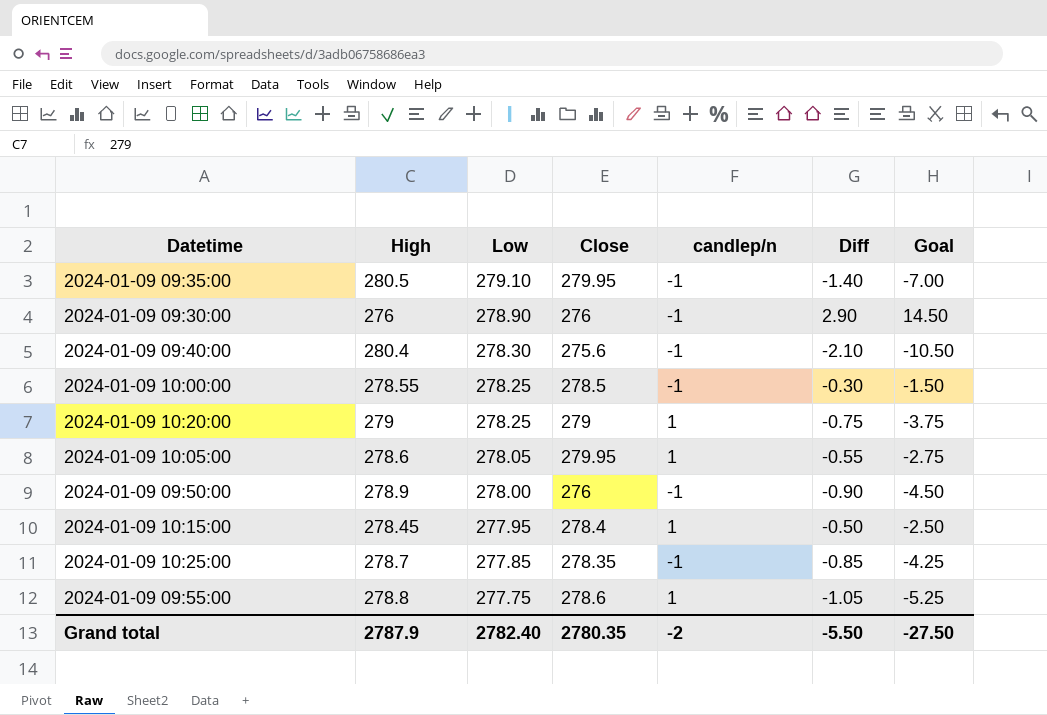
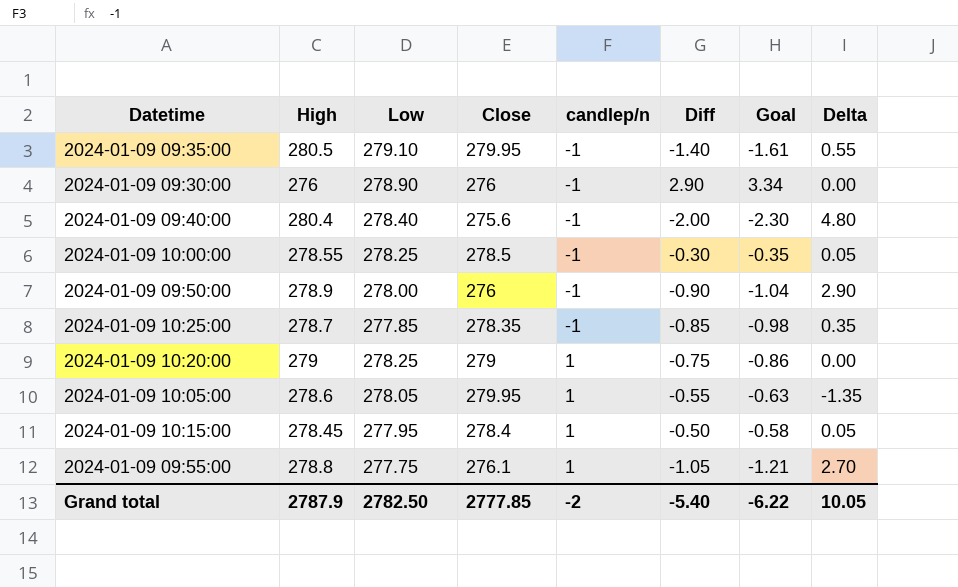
row order: Low descending -> candlep/n ascending
column Goal | formula: [Diff] * 5 -> [Diff] * 1.15
column Delta | formula: none -> [High] - [Close]
2024-01-09 09:40:00 | Low: 278.30 -> 278.40
2024-01-09 09:40:00 | Diff: -2.10 -> -2.00
2024-01-09 09:55:00 | Close: 278.6 -> 276.1
Grand total | Low: 2782.40 -> 2782.50
Grand total | Close: 2780.35 -> 2777.85
Grand total | Diff: -5.50 -> -5.40
Grand total | Goal: -27.50 -> -6.22

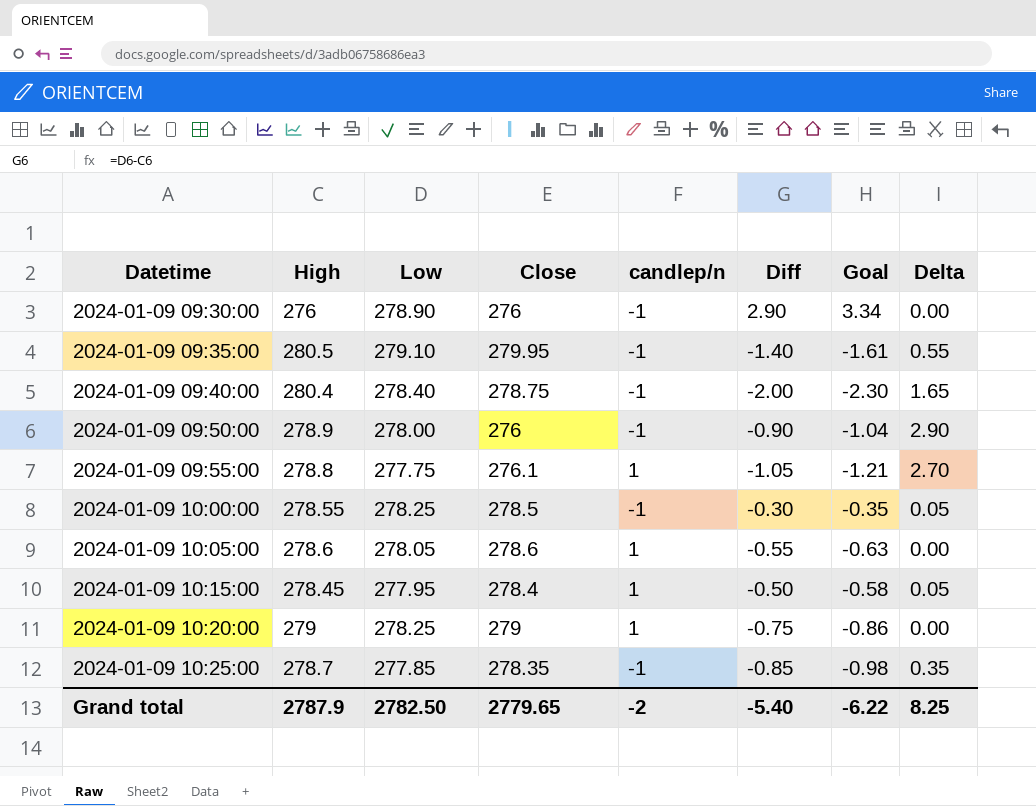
row order: candlep/n ascending -> Datetime ascending
2024-01-09 09:40:00 | Close: 275.6 -> 278.75
2024-01-09 09:40:00 | Delta: 4.80 -> 1.65
2024-01-09 10:05:00 | Close: 279.95 -> 278.6
2024-01-09 10:05:00 | Delta: -1.35 -> 0.00
Grand total | Close: 2777.85 -> 2779.65
Grand total | Delta: 10.05 -> 8.25

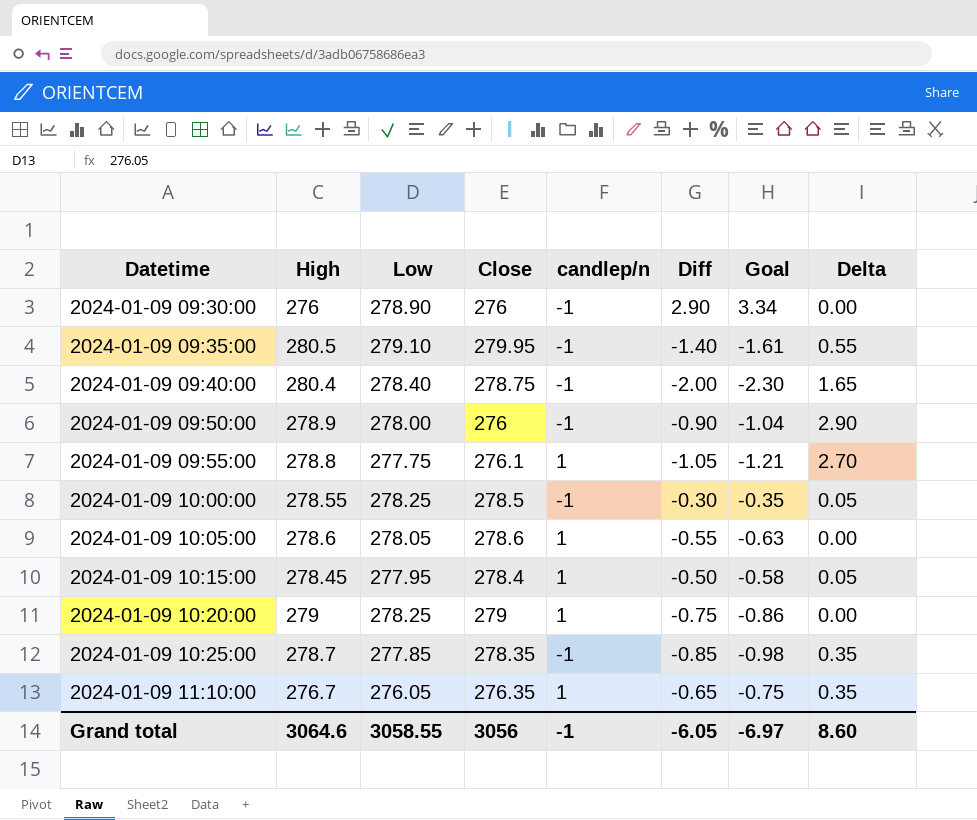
row 2024-01-09 11:10:00: none -> 276.7 | 276.05 | 276.35 | 1 | -0.65 | -0.75 | 0.35
Grand total | High: 2787.9 -> 3064.6
Grand total | Low: 2782.50 -> 3058.55
Grand total | Close: 2779.65 -> 3056
Grand total | candlep/n: -2 -> -1
Grand total | Diff: -5.40 -> -6.05
Grand total | Goal: -6.22 -> -6.97
Grand total | Delta: 8.25 -> 8.60

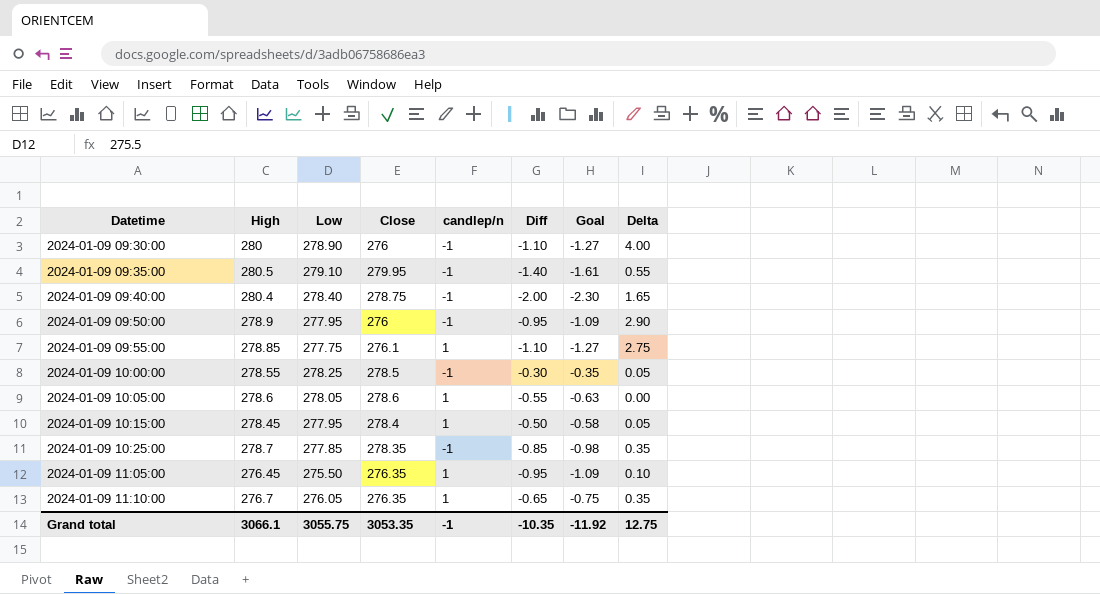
row 2024-01-09 10:20:00: 279 | 278.25 | 279 | 1 | -0.75 | -0.86 | 0.00 -> none
2024-01-09 09:30:00 | High: 276 -> 280
2024-01-09 09:30:00 | Diff: 2.90 -> -1.10
2024-01-09 09:30:00 | Goal: 3.34 -> -1.27
2024-01-09 09:30:00 | Delta: 0.00 -> 4.00
2024-01-09 09:50:00 | Low: 278.00 -> 277.95
2024-01-09 09:50:00 | Diff: -0.90 -> -0.95
2024-01-09 09:50:00 | Goal: -1.04 -> -1.09
2024-01-09 09:55:00 | High: 278.8 -> 278.85
2024-01-09 09:55:00 | Diff: -1.05 -> -1.10
2024-01-09 09:55:00 | Goal: -1.21 -> -1.27
2024-01-09 09:55:00 | Delta: 2.70 -> 2.75
row 2024-01-09 11:05:00: none -> 276.45 | 275.50 | 276.35 | 1 | -0.95 | -1.09 | 0.10
Grand total | High: 3064.6 -> 3066.1
Grand total | Low: 3058.55 -> 3055.75
Grand total | Close: 3056 -> 3053.35
Grand total | Diff: -6.05 -> -10.35
Grand total | Goal: -6.97 -> -11.92
Grand total | Delta: 8.60 -> 12.75

